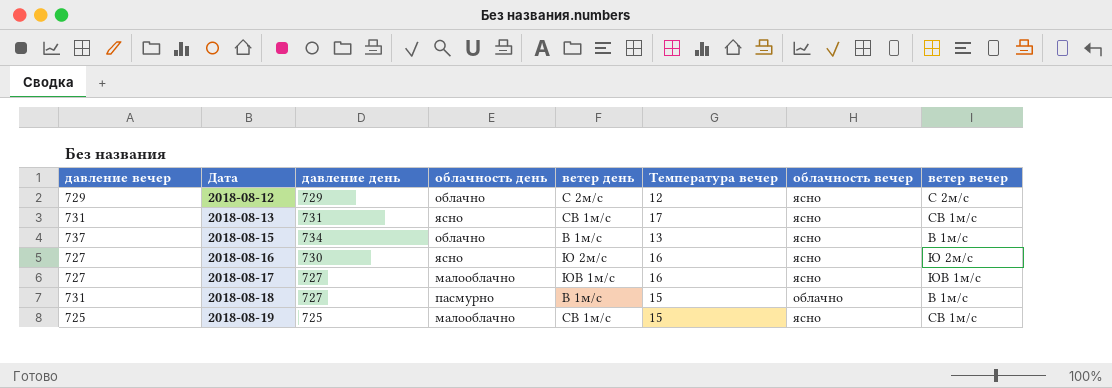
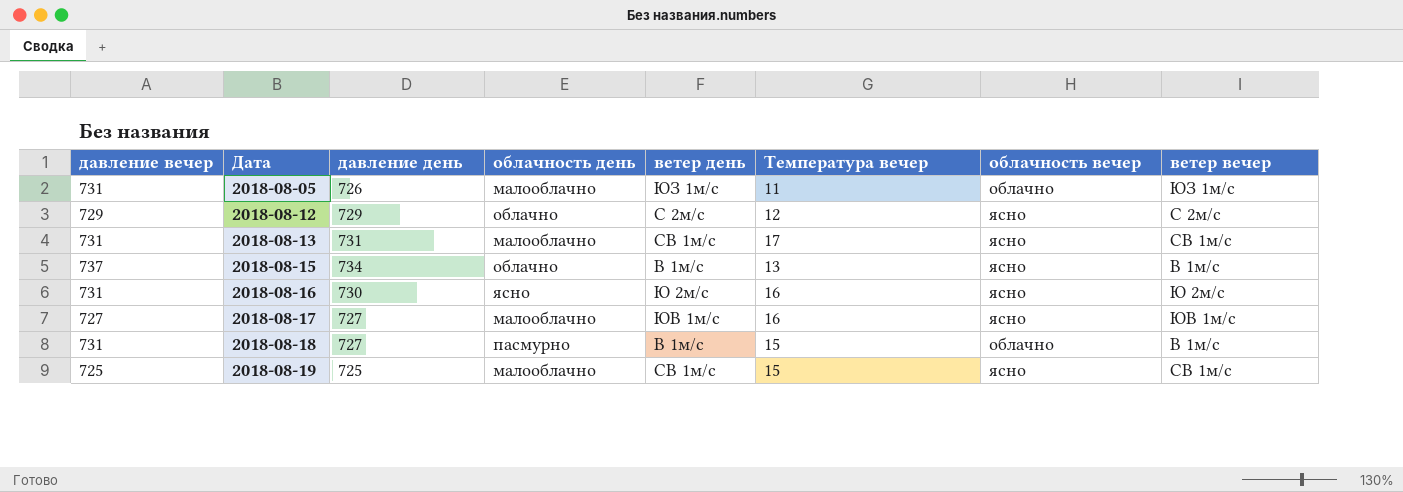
row 2018-08-05: none -> 731 | 726 | малооблачно | ЮЗ 1м/с | 11 | облачно | ЮЗ 1м/с
2018-08-13 | облачность день: ясно -> малооблачно
2018-08-16 | давление вечер: 727 -> 731

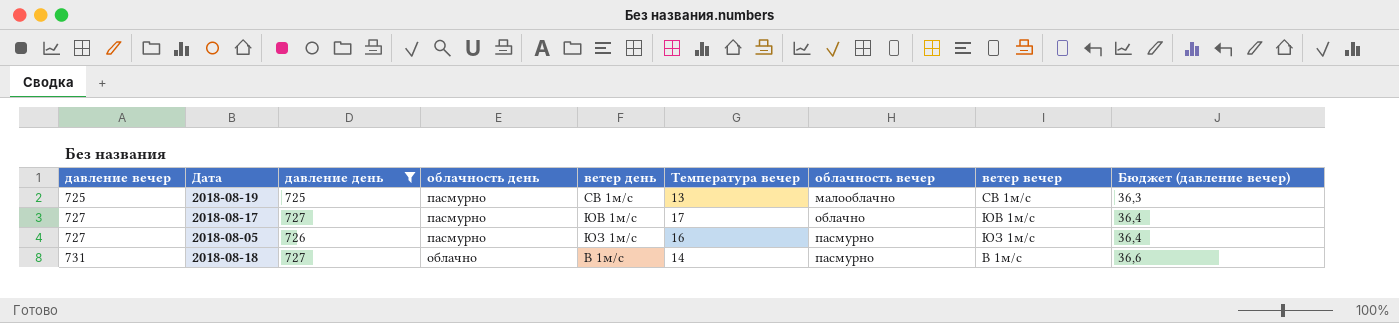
filter: none -> давление день <= 727
row order: Дата ascending -> давление вечер ascending
column Бюджет (давление вечер) | formula: none -> [давление вечер] * 0,05
2018-08-19 | облачность день: малооблачно -> пасмурно
2018-08-19 | Температура вечер: 15 -> 13
2018-08-19 | облачность вечер: ясно -> малооблачно
2018-08-17 | облачность день: малооблачно -> пасмурно
2018-08-17 | Температура вечер: 16 -> 17
2018-08-17 | облачность вечер: ясно -> облачно
2018-08-05 | давление вечер: 731 -> 727
2018-08-05 | облачность день: малооблачно -> пасмурно
2018-08-05 | Температура вечер: 11 -> 16
2018-08-05 | облачность вечер: облачно -> пасмурно
2018-08-18 | облачность день: пасмурно -> облачно
2018-08-18 | Температура вечер: 15 -> 14
2018-08-18 | облачность вечер: облачно -> пасмурно

